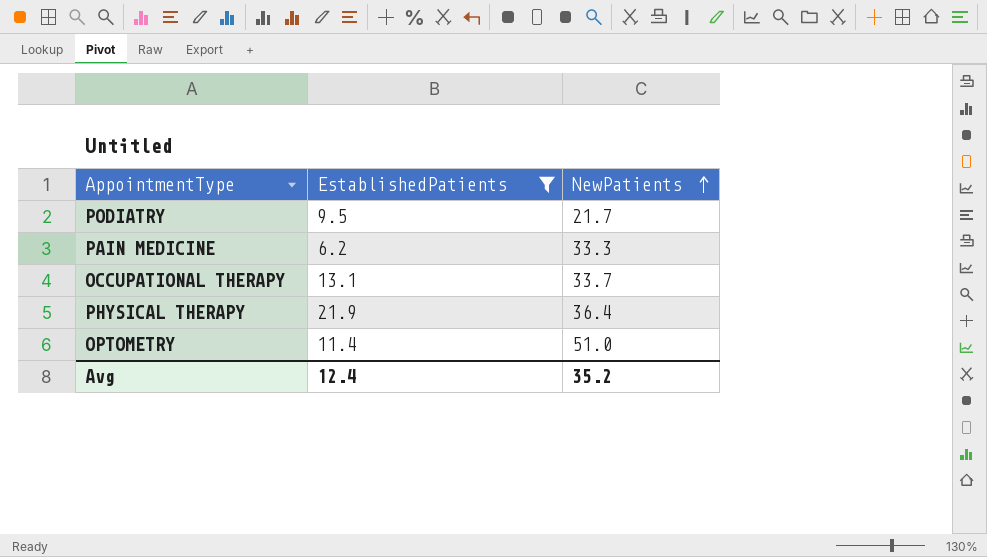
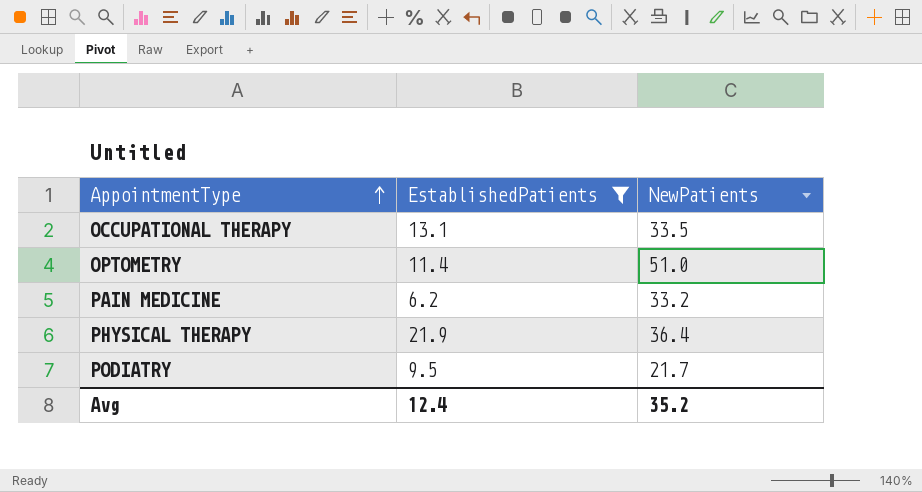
row order: NewPatients ascending -> AppointmentType ascending
OCCUPATIONAL THERAPY | NewPatients: 33.7 -> 33.5
PAIN MEDICINE | NewPatients: 33.3 -> 33.2

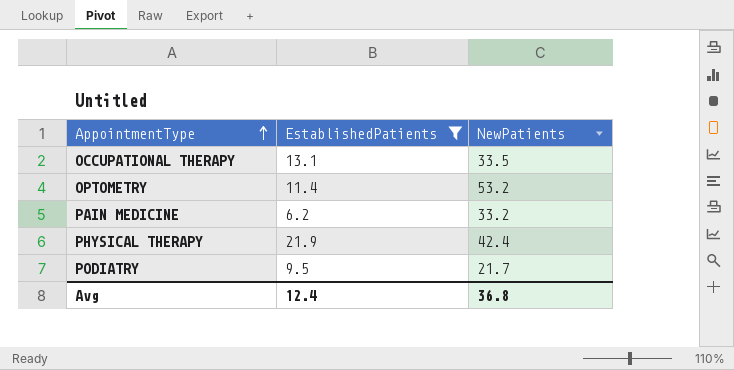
OPTOMETRY | NewPatients: 51.0 -> 53.2
PHYSICAL THERAPY | NewPatients: 36.4 -> 42.4
Avg | NewPatients: 35.2 -> 36.8

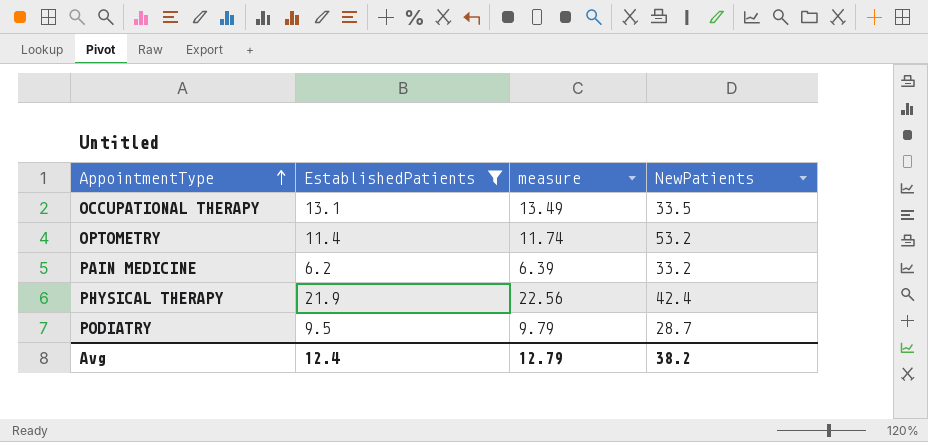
column measure | formula: none -> [EstablishedPatients] * 1.03
PODIATRY | NewPatients: 21.7 -> 28.7
Avg | NewPatients: 36.8 -> 38.2

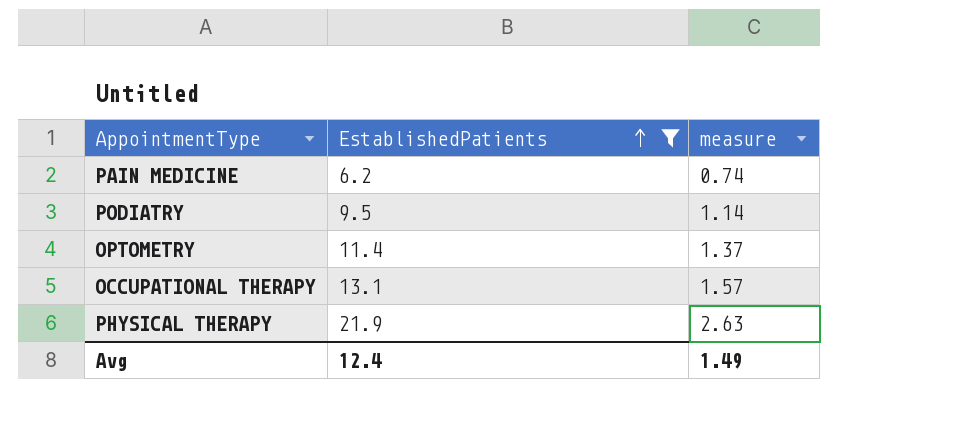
row order: AppointmentType ascending -> EstablishedPatients ascending
column NewPatients | position: 4 -> none
column measure | formula: [EstablishedPatients] * 1.03 -> [EstablishedPatients] * 0.12
Avg | measure: 12.79 -> 1.49

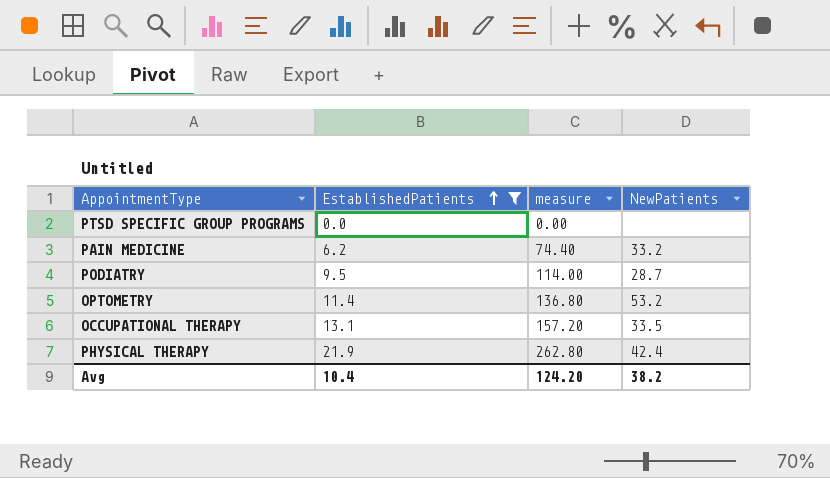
column measure | formula: [EstablishedPatients] * 0.12 -> [EstablishedPatients] * 12
column NewPatients | position: none -> 4
row PTSD SPECIFIC GROUP PROGRAMS: none -> 0.0 | 0.00 | none
Avg | EstablishedPatients: 12.4 -> 10.4
Avg | measure: 1.49 -> 124.20

